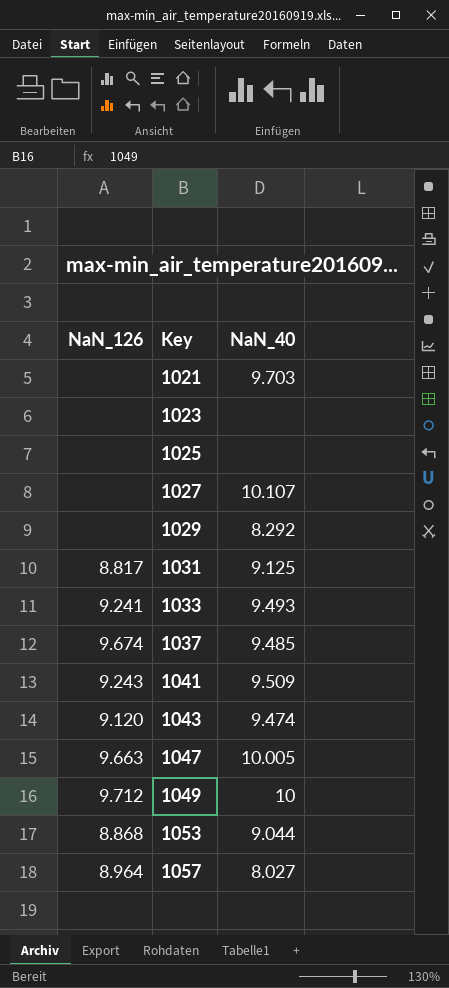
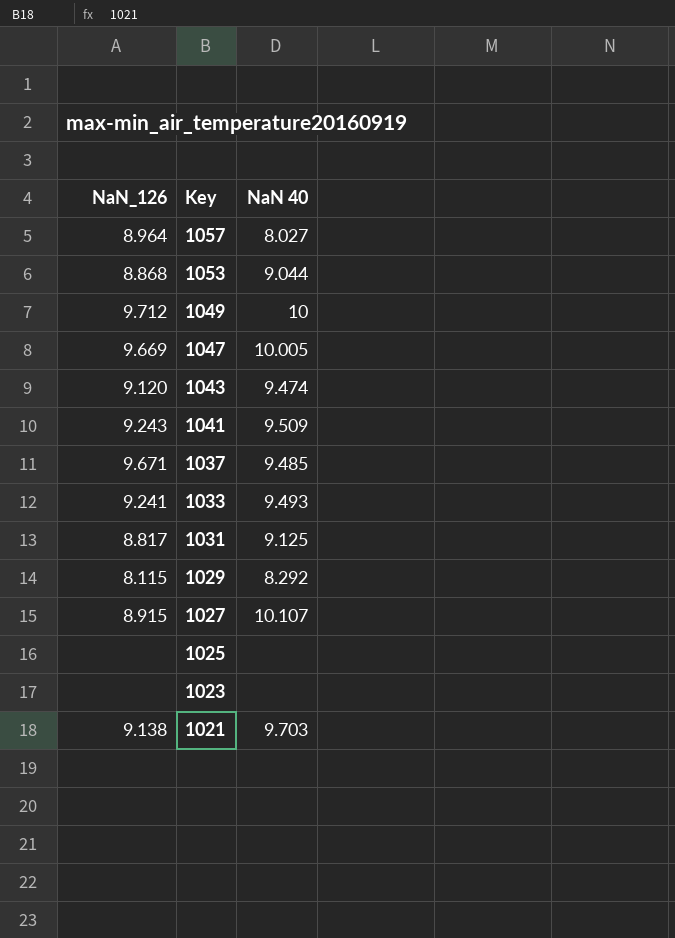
row order: Key ascending -> Key descending
column name: NaN_40 -> NaN 40
1047 | NaN_126: 9.663 -> 9.669
1037 | NaN_126: 9.674 -> 9.671
1029 | NaN_126: none -> 8.115
1027 | NaN_126: none -> 8.915
1021 | NaN_126: none -> 9.138

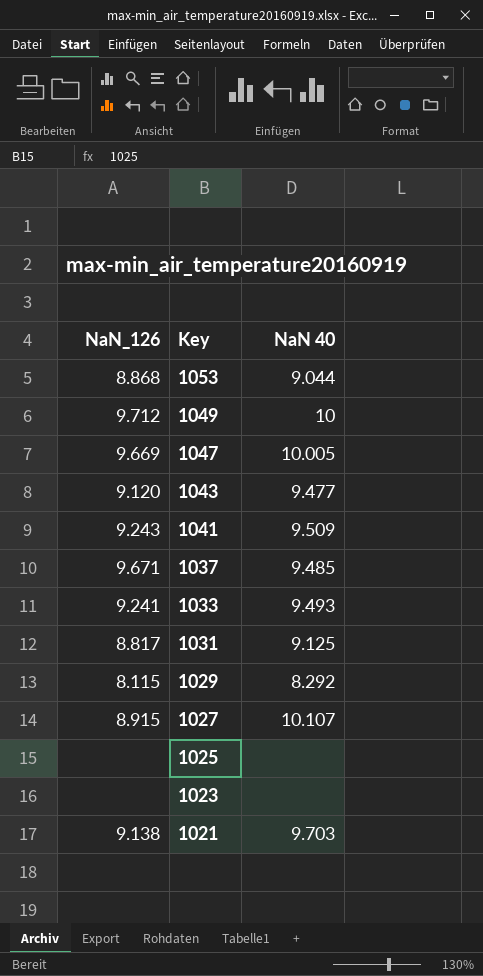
row 1057: 8.964 | 8.027 -> none
1043 | NaN 40: 9.474 -> 9.477

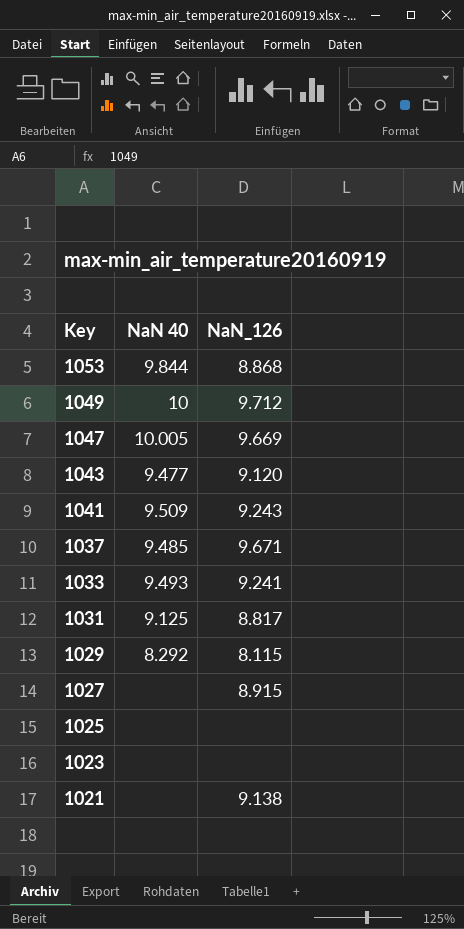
column NaN_126 | position: 1 -> 3
1053 | NaN 40: 9.044 -> 9.844
1027 | NaN 40: 10.107 -> none
1021 | NaN 40: 9.703 -> none

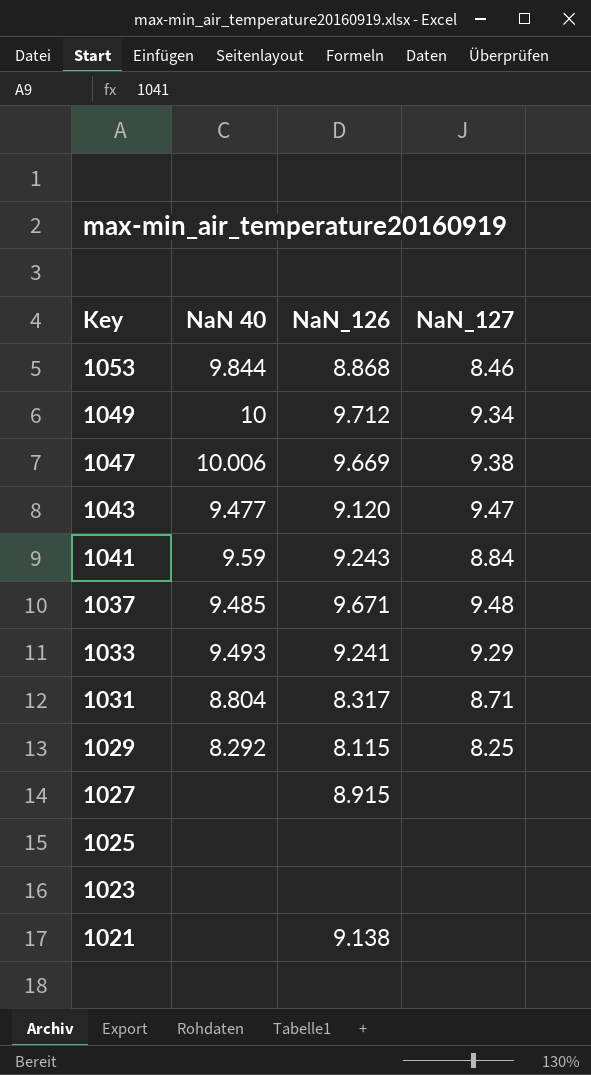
column NaN_127 | position: none -> 4
1047 | NaN 40: 10.005 -> 10.006
1041 | NaN 40: 9.509 -> 9.59
1031 | NaN 40: 9.125 -> 8.804
1031 | NaN_126: 8.817 -> 8.317

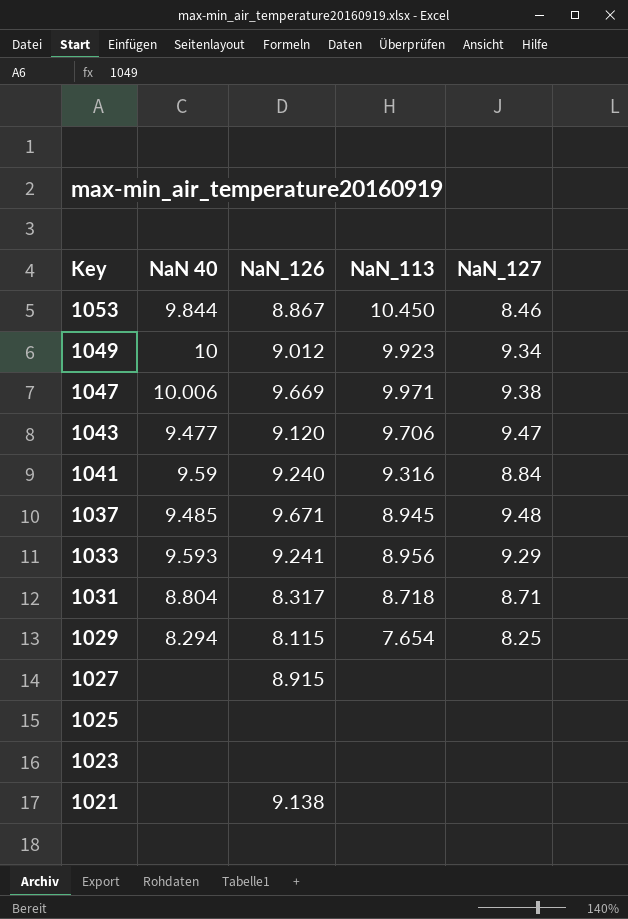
column NaN_113 | position: none -> 4
1053 | NaN_126: 8.868 -> 8.867
1049 | NaN_126: 9.712 -> 9.012
1041 | NaN_126: 9.243 -> 9.240
1033 | NaN 40: 9.493 -> 9.593
1029 | NaN 40: 8.292 -> 8.294

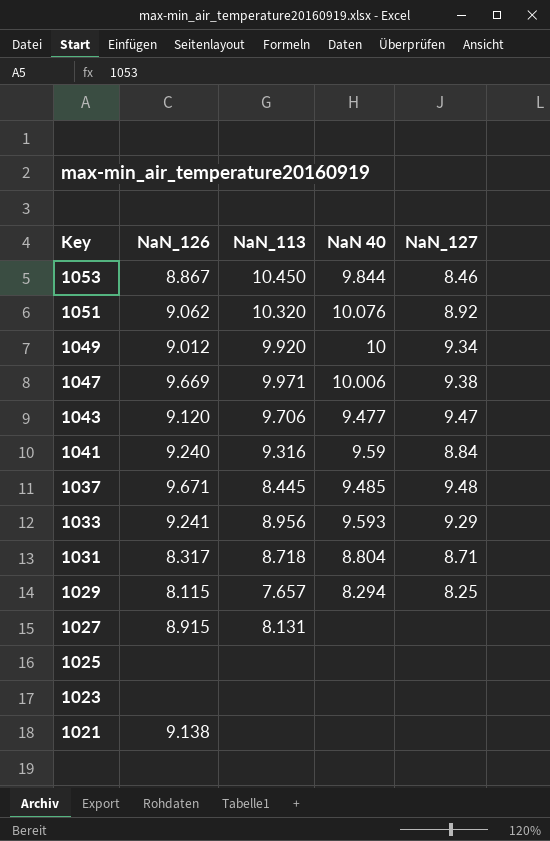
column NaN 40 | position: 2 -> 4
row 1051: none -> 9.062 | 10.320 | 10.076 | 8.92
1049 | NaN_113: 9.923 -> 9.920
1037 | NaN_113: 8.945 -> 8.445
1029 | NaN_113: 7.654 -> 7.657
1027 | NaN_113: none -> 8.131

